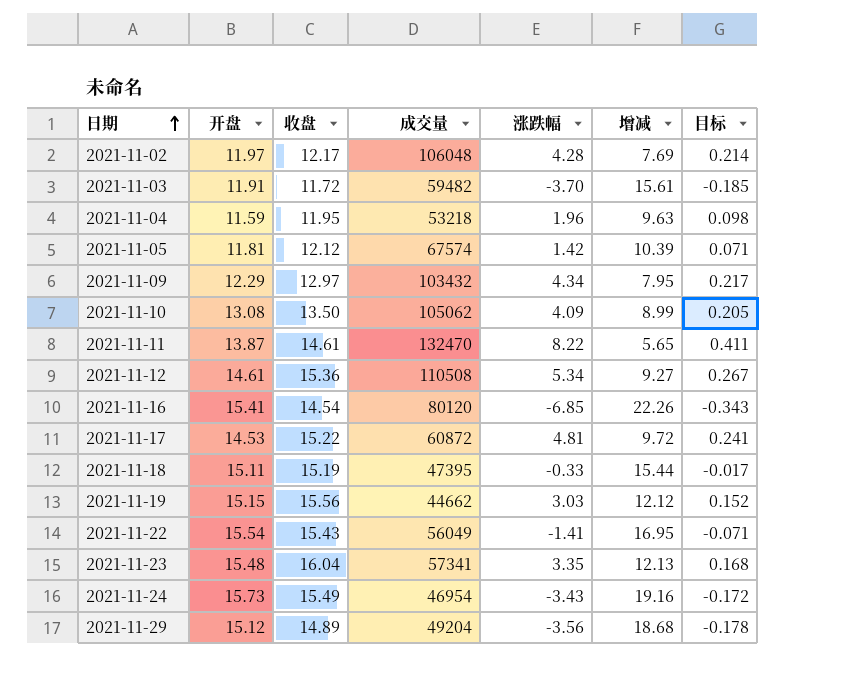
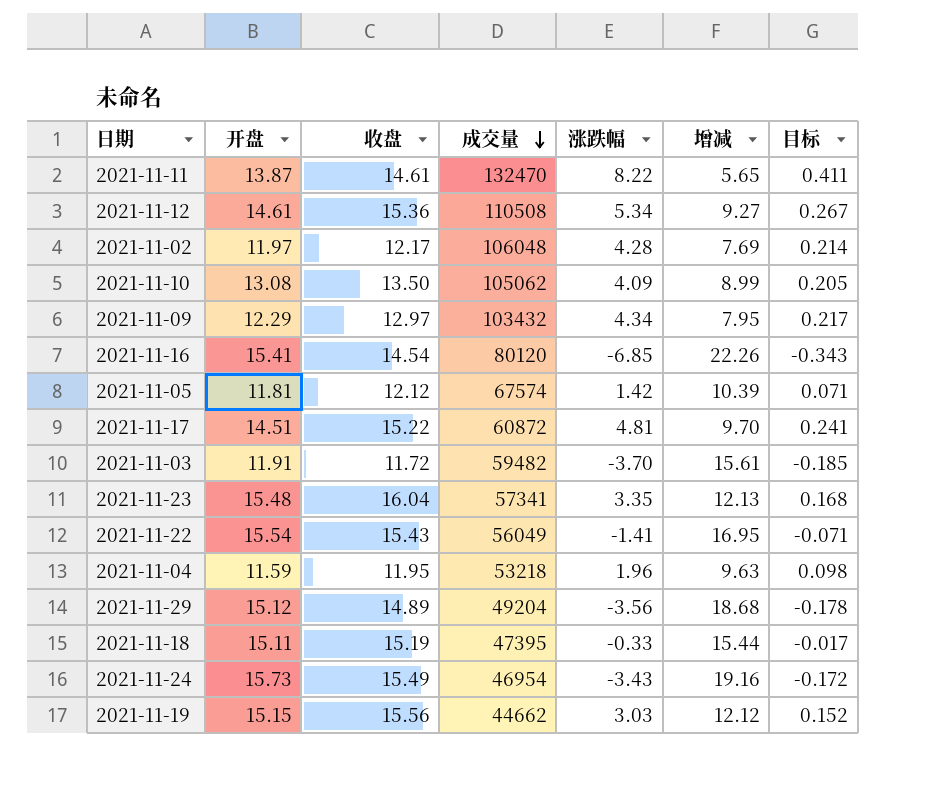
row order: 日期 ascending -> 成交量 descending
2021-11-17 | 开盘: 14.53 -> 14.51
2021-11-17 | 增减: 9.72 -> 9.70

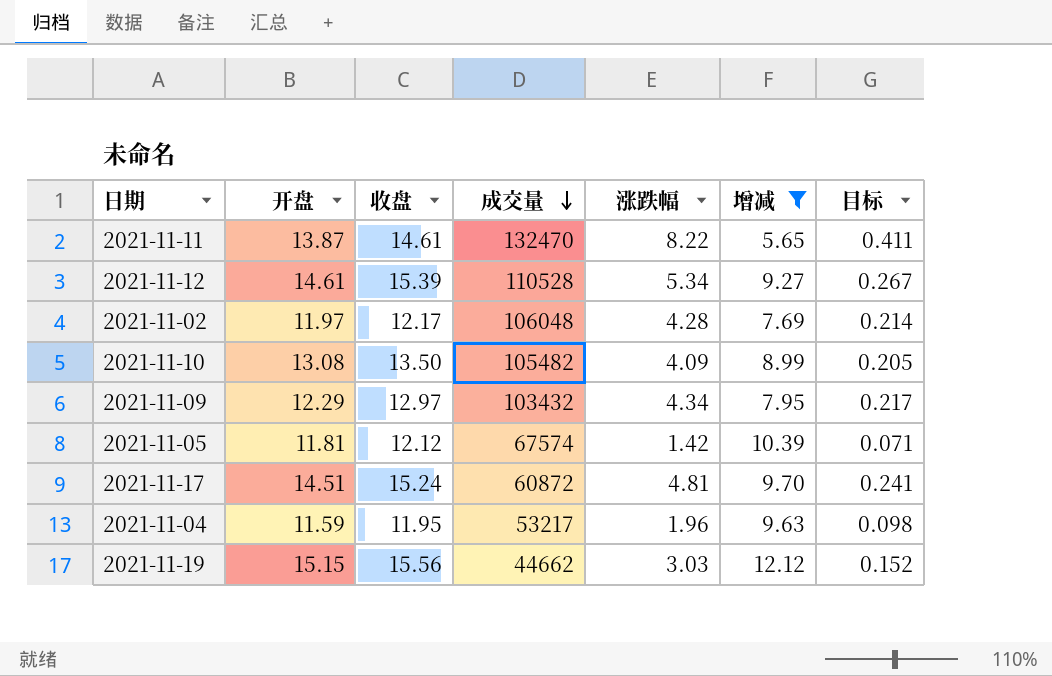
filter: none -> 增减 <= 12.12
2021-11-12 | 收盘: 15.36 -> 15.39
2021-11-12 | 成交量: 110508 -> 110528
2021-11-10 | 成交量: 105062 -> 105482
2021-11-17 | 收盘: 15.22 -> 15.24
2021-11-04 | 成交量: 53218 -> 53217

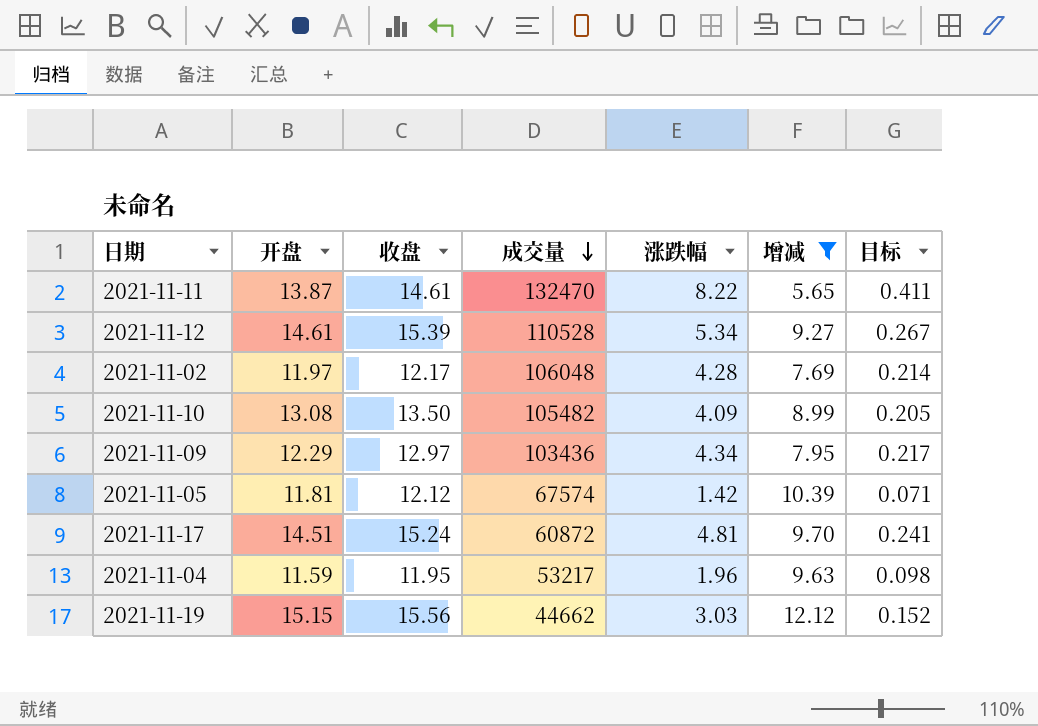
2021-11-09 | 成交量: 103432 -> 103436

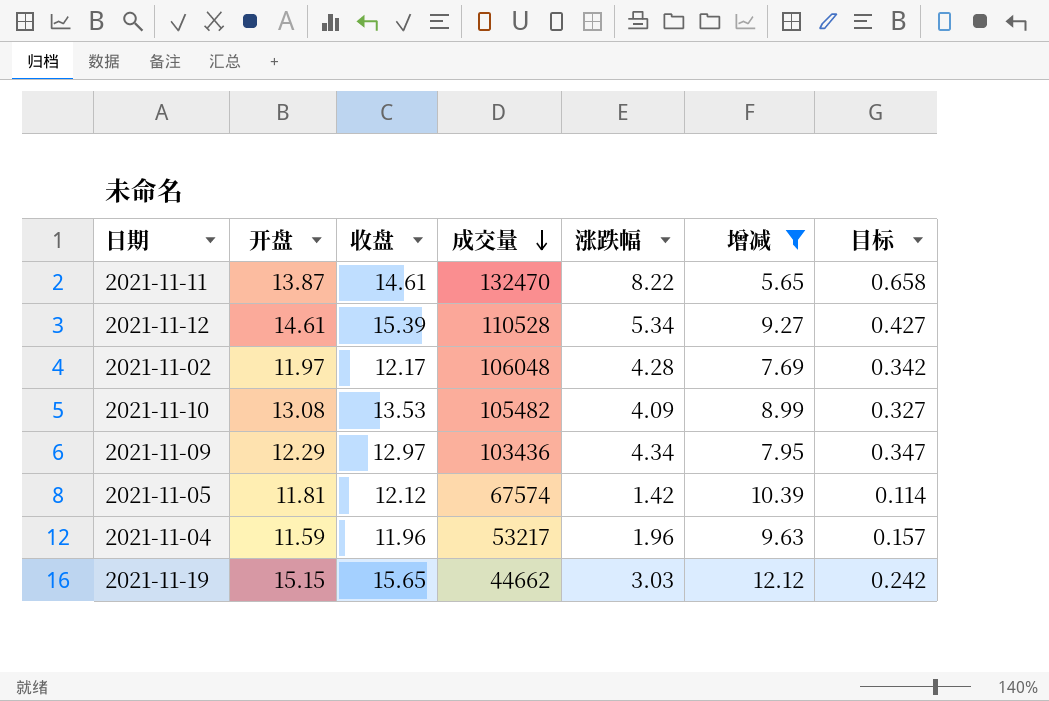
column 目标 | formula: [涨跌幅] * 0.05 -> [涨跌幅] * 0.08
row 2021-11-17: 14.51 | 15.24 | 60872 | 4.81 | 9.70 | 0.241 -> none
2021-11-10 | 收盘: 13.50 -> 13.53
2021-11-04 | 收盘: 11.95 -> 11.96
2021-11-19 | 收盘: 15.56 -> 15.65

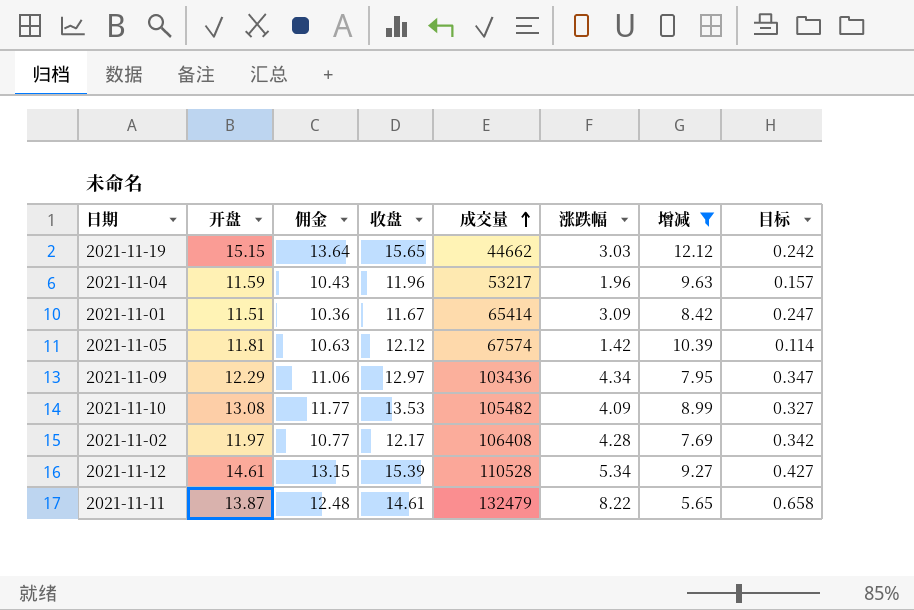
row order: 成交量 descending -> 成交量 ascending
column 佣金 | formula: none -> [开盘] * 0.9
row 2021-11-01: none -> 11.51 | 10.36 | 11.67 | 65414 | 3.09 | 8.42 | 0.247
2021-11-02 | 成交量: 106048 -> 106408
2021-11-11 | 成交量: 132470 -> 132479

